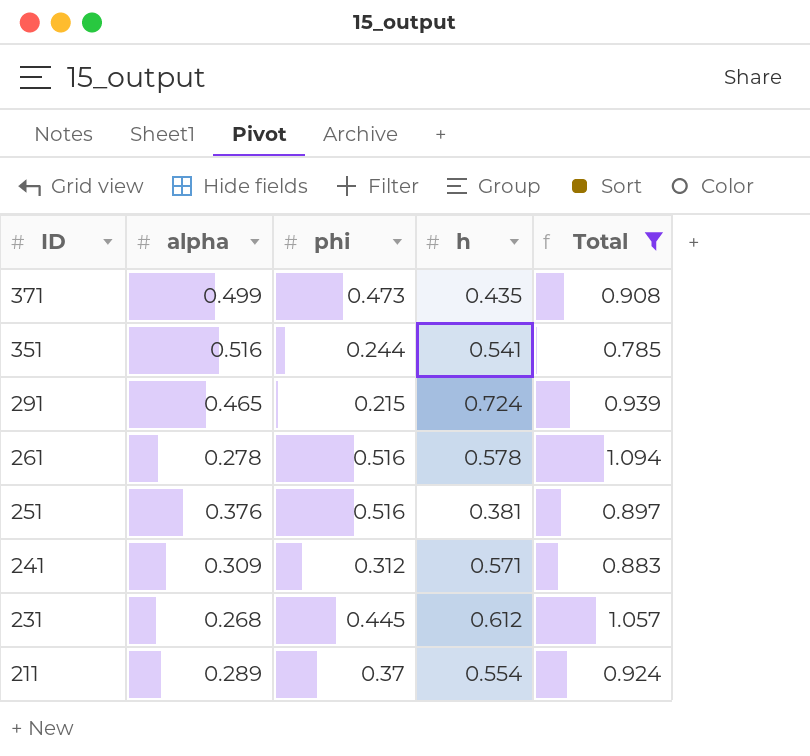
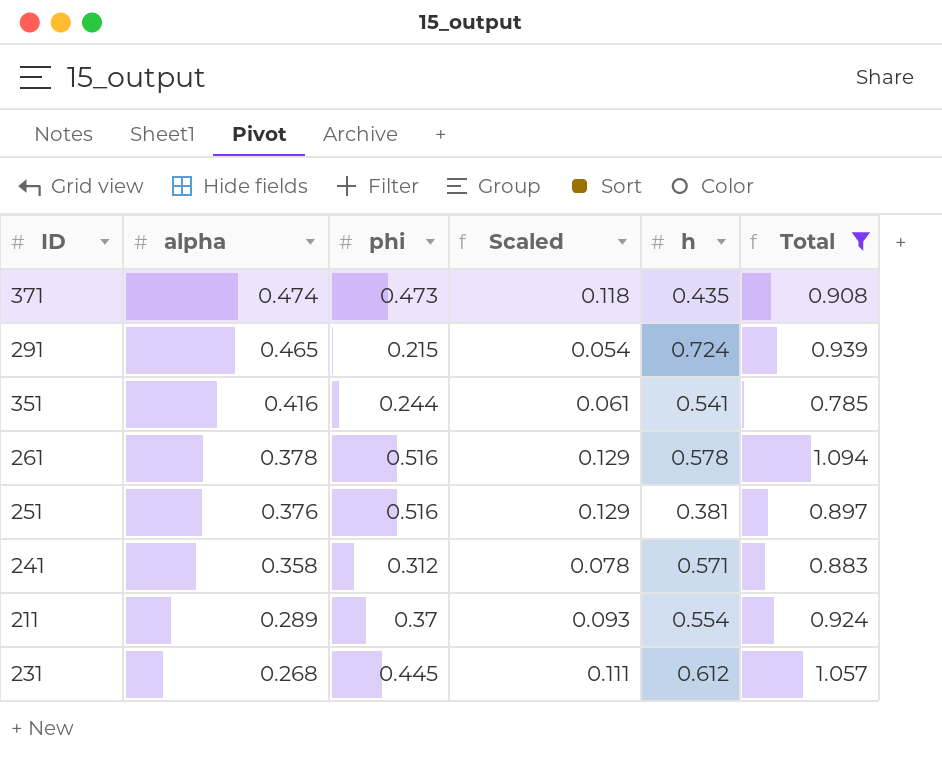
row order: ID descending -> alpha descending
column Scaled | formula: none -> [phi] * 0.25
371 | alpha: 0.499 -> 0.474
351 | alpha: 0.516 -> 0.416
261 | alpha: 0.278 -> 0.378
241 | alpha: 0.309 -> 0.358

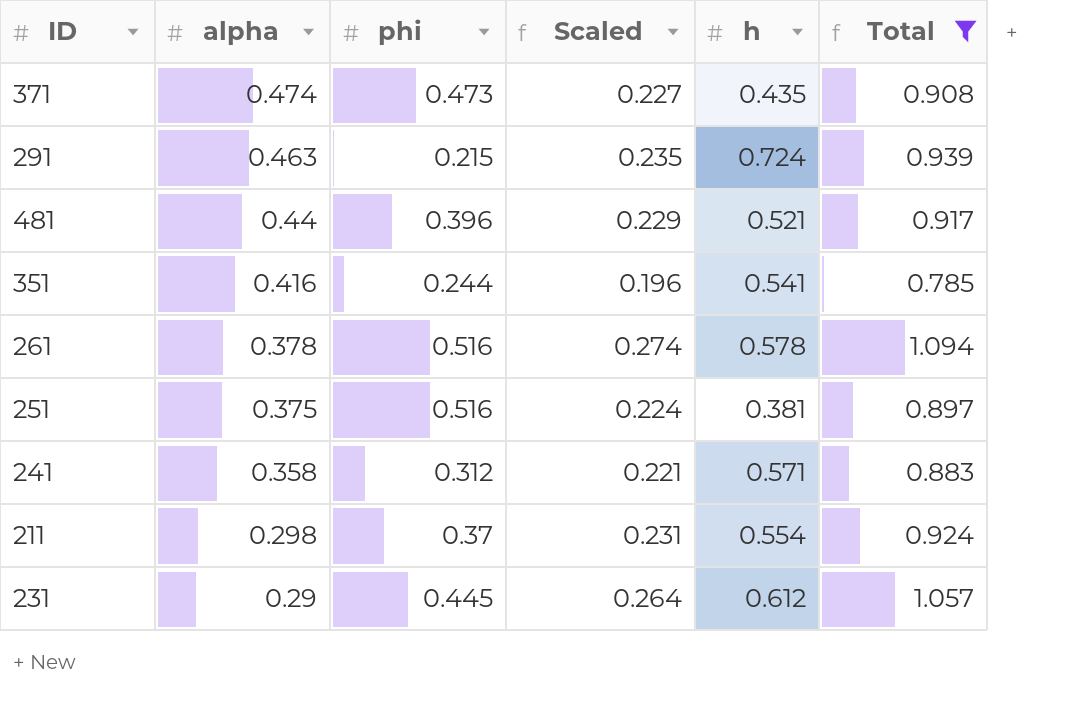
column Scaled | formula: [phi] * 0.25 -> [Total] * 0.25
291 | alpha: 0.465 -> 0.463
row 481: none -> 0.44 | 0.396 | 0.229 | 0.521 | 0.917
251 | alpha: 0.376 -> 0.375
211 | alpha: 0.289 -> 0.298
231 | alpha: 0.268 -> 0.29

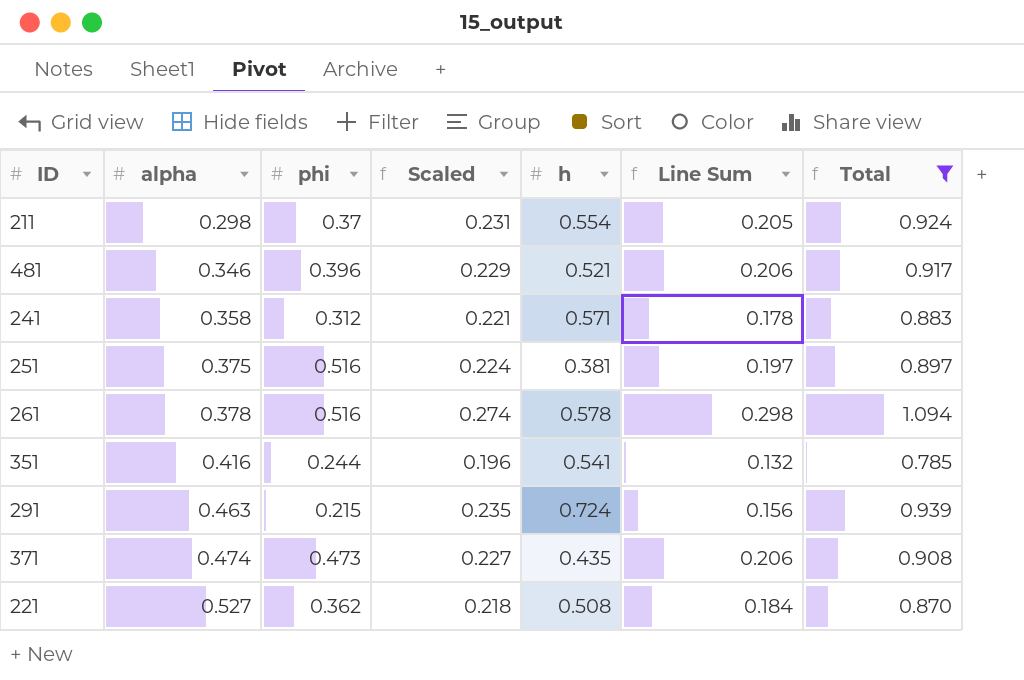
row order: alpha descending -> alpha ascending
column Line Sum | formula: none -> [phi] * [h]
row 231: 0.29 | 0.445 | 0.264 | 0.612 | 1.057 -> none
481 | alpha: 0.44 -> 0.346
row 221: none -> 0.527 | 0.362 | 0.218 | 0.508 | 0.184 | 0.870

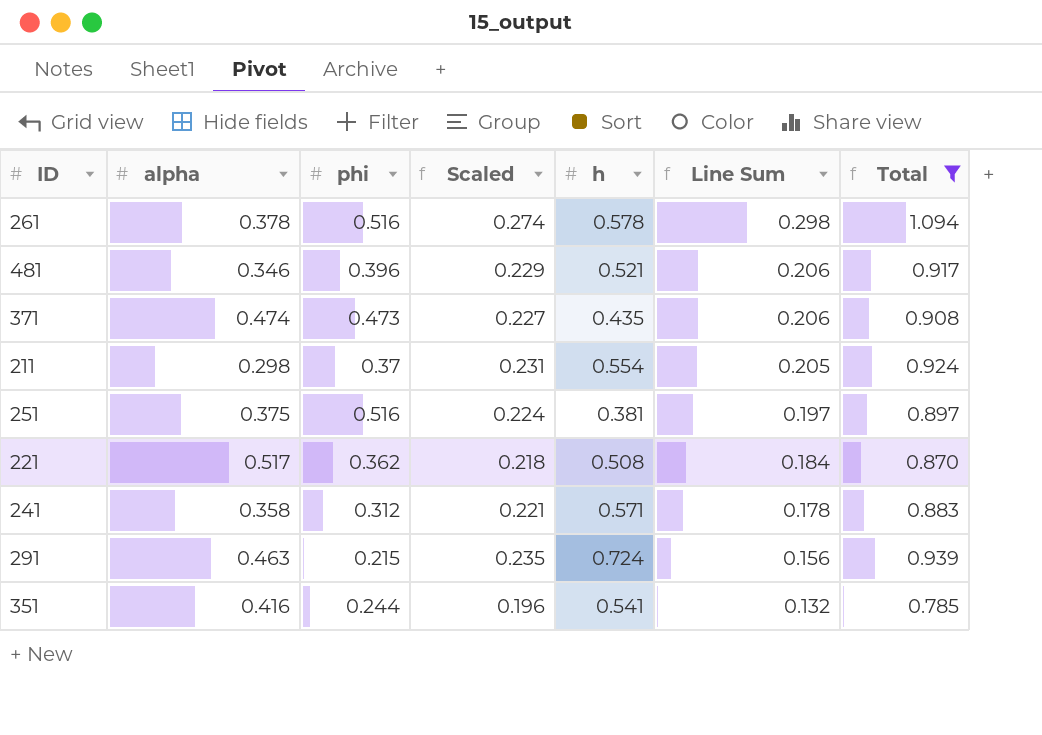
row order: alpha ascending -> Line Sum descending
221 | alpha: 0.527 -> 0.517

